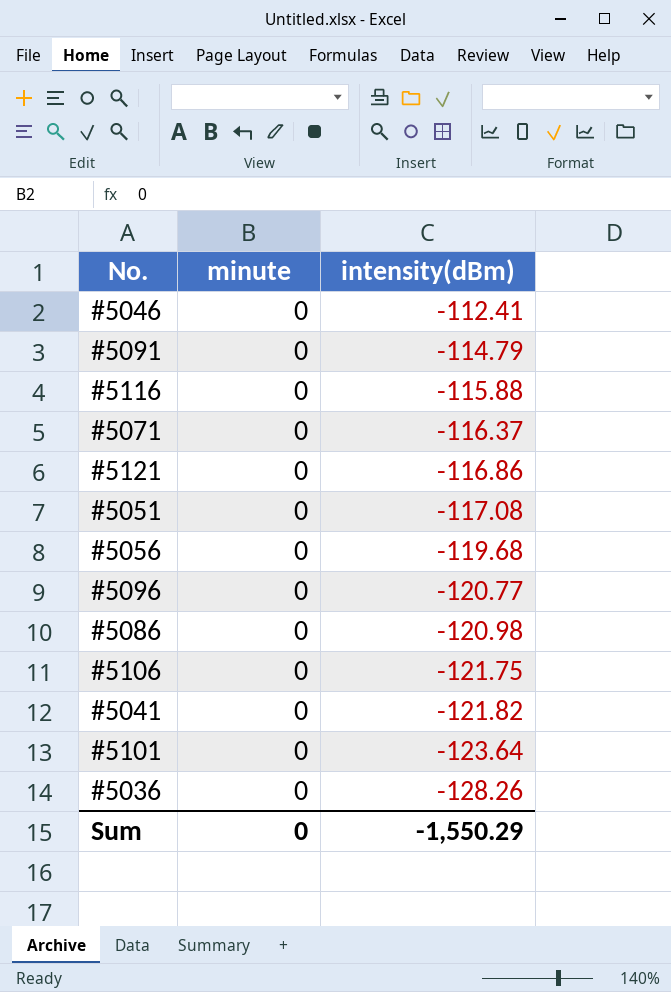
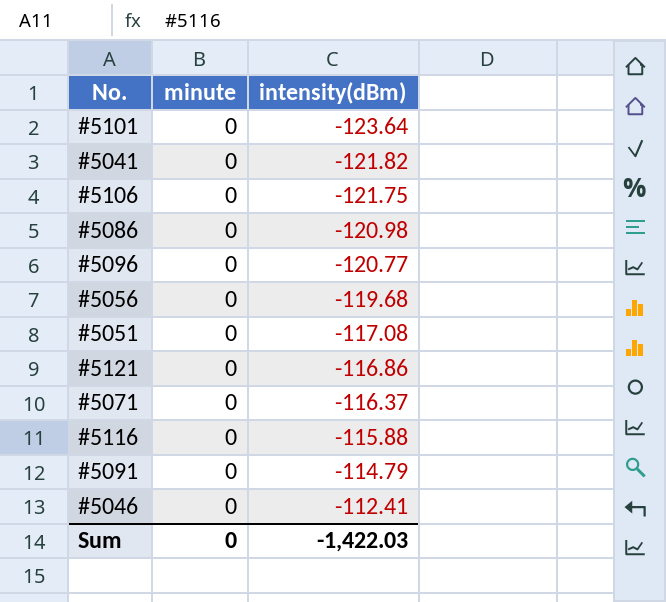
row order: intensity(dBm) descending -> intensity(dBm) ascending
row #5036: 0 | -128.26 -> none
Sum | intensity(dBm): -1,550.29 -> -1,422.03

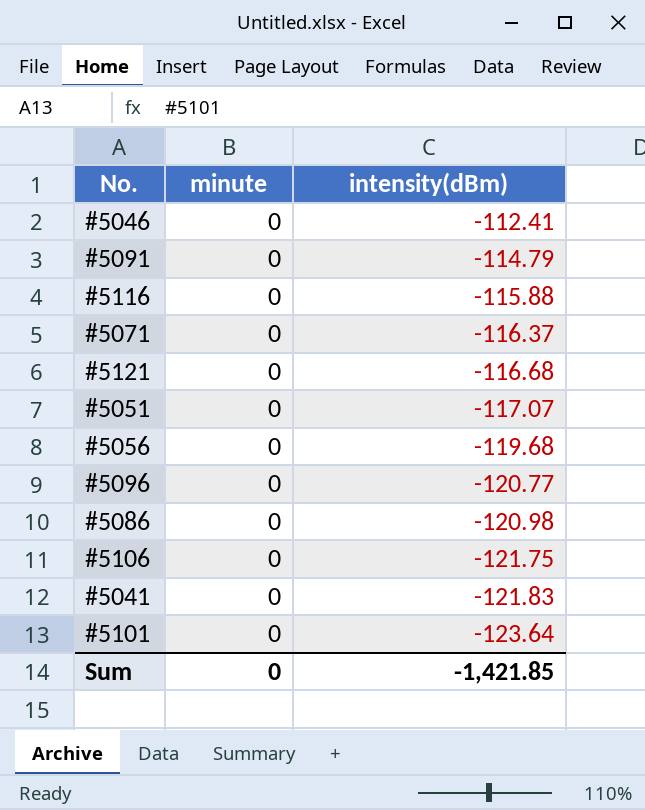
row order: intensity(dBm) ascending -> intensity(dBm) descending
#5121 | intensity(dBm): -116.86 -> -116.68
#5051 | intensity(dBm): -117.08 -> -117.07
#5041 | intensity(dBm): -121.82 -> -121.83
Sum | intensity(dBm): -1,422.03 -> -1,421.85

